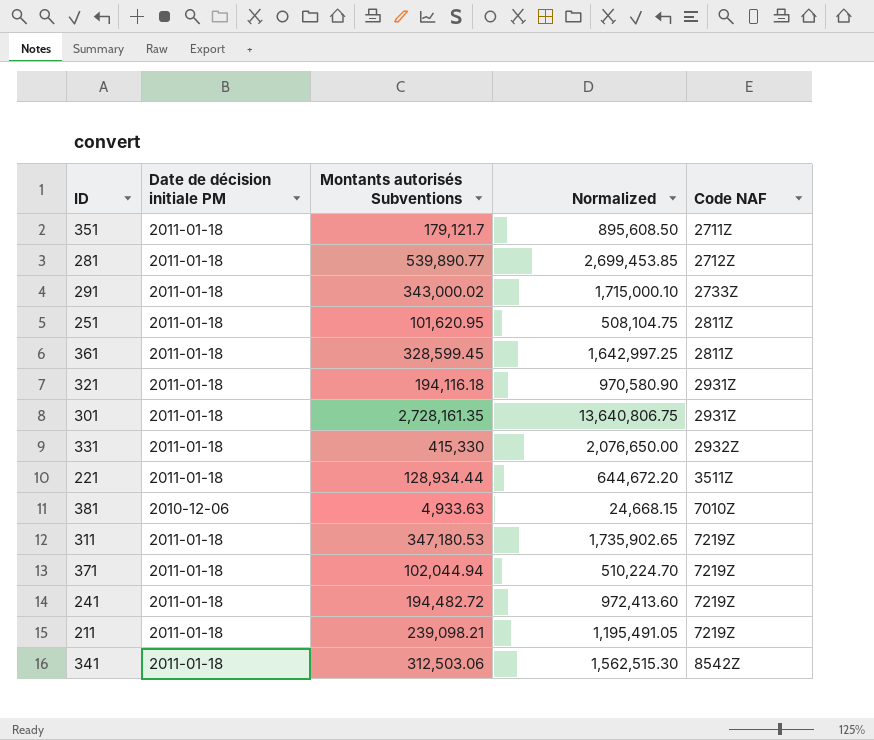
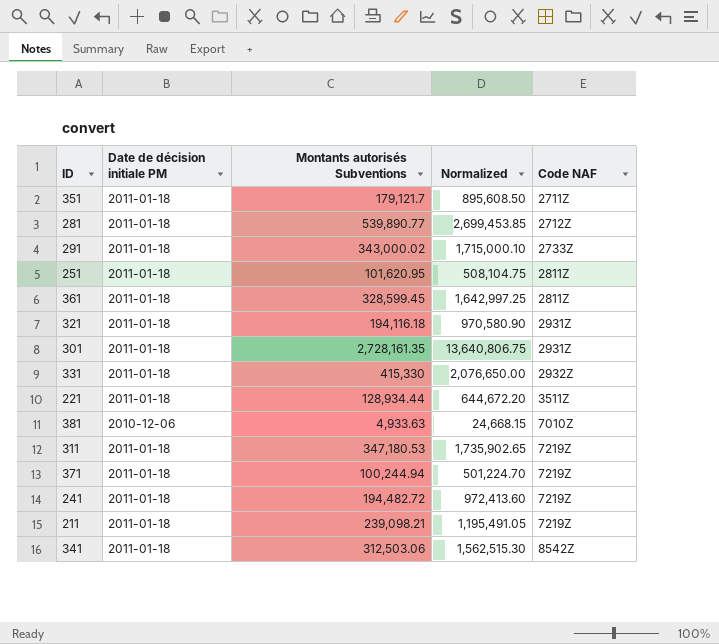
371 | Montants autorisés Subventions: 102,044.94 -> 100,244.94
371 | Normalized: 510,224.70 -> 501,224.70

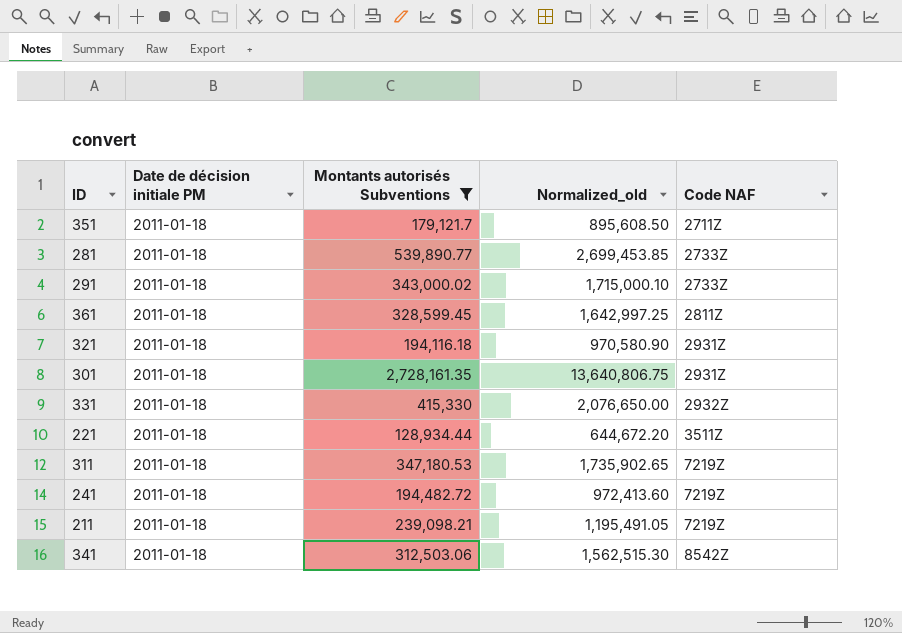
filter: none -> Montants autorisés Subventions >= 128,934.44
column name: Normalized -> Normalized_old
281 | Code NAF: 2712Z -> 2733Z

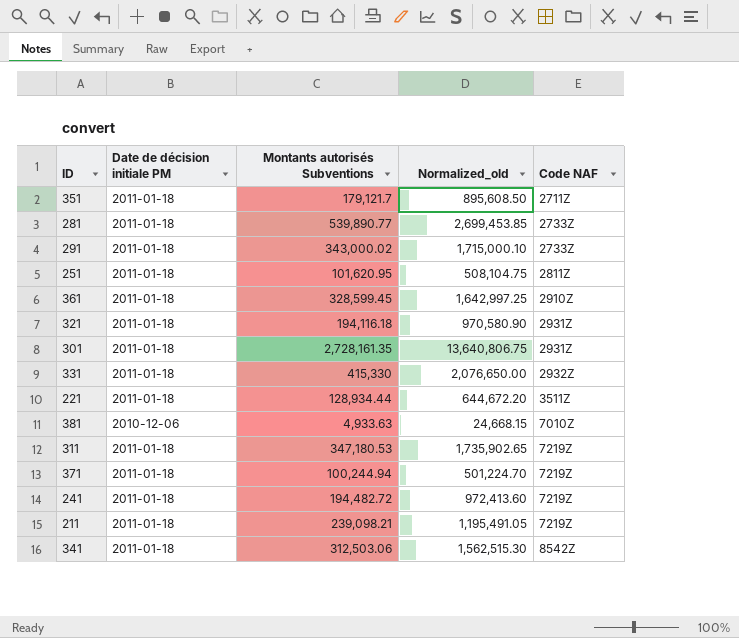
filter: Montants autorisés Subventions >= 128,934.44 -> none
361 | Code NAF: 2811Z -> 2910Z

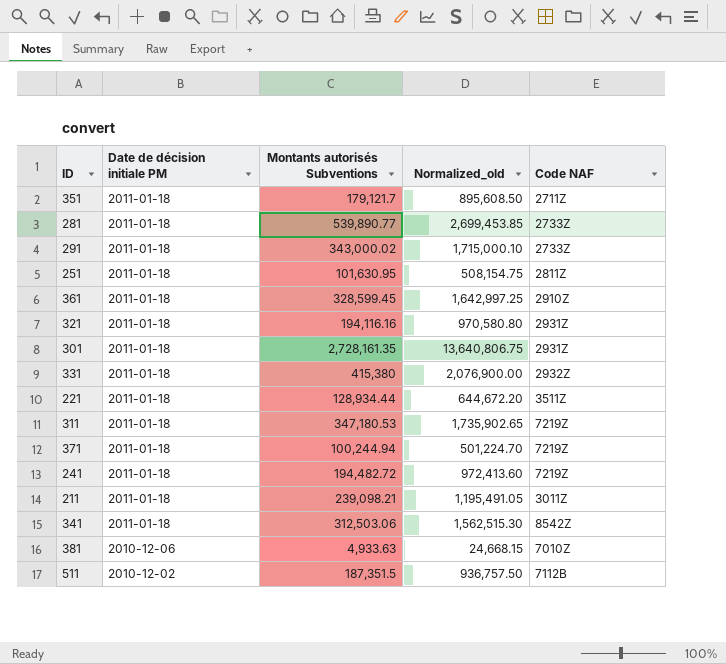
row order: Code NAF ascending -> Date de décision initiale PM descending
251 | Montants autorisés Subventions: 101,620.95 -> 101,630.95
251 | Normalized_old: 508,104.75 -> 508,154.75
321 | Montants autorisés Subventions: 194,116.18 -> 194,116.16
321 | Normalized_old: 970,580.90 -> 970,580.80
331 | Montants autorisés Subventions: 415,330 -> 415,380
331 | Normalized_old: 2,076,650.00 -> 2,076,900.00
211 | Code NAF: 7219Z -> 3011Z
row 511: none -> 2010-12-02 | 187,351.5 | 936,757.50 | 7112B

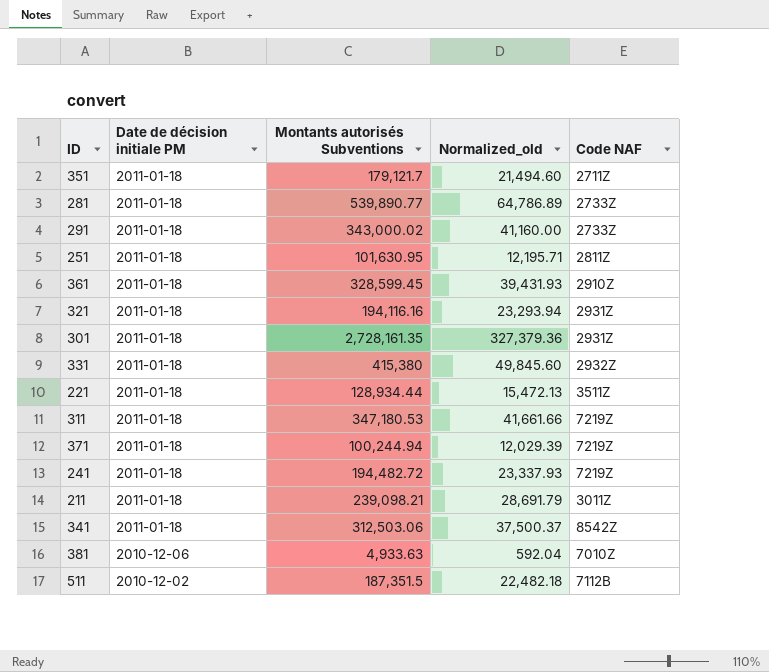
column Normalized_old | formula: [Montants autorisés Subventions] * 5 -> [Montants autorisés Subventions] * 0.12

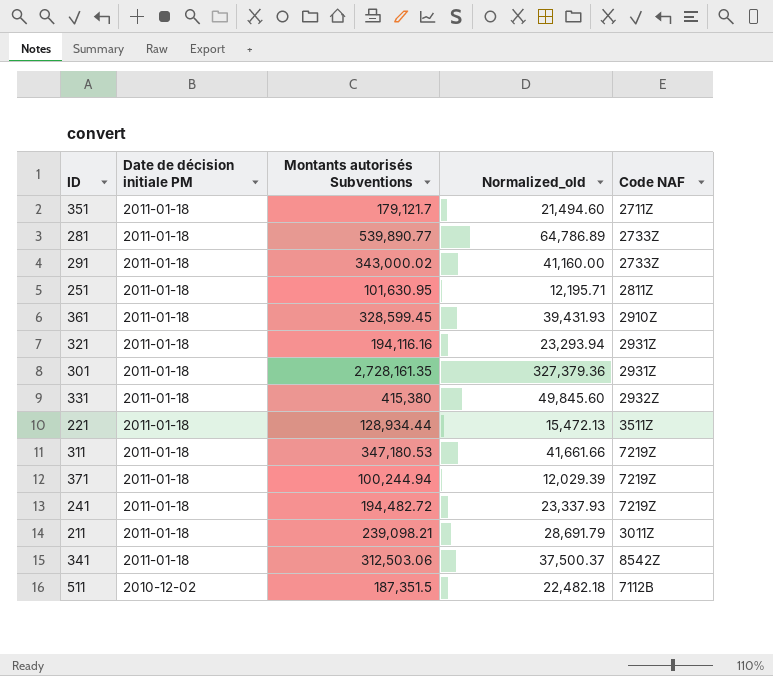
row 381: 2010-12-06 | 4,933.63 | 592.04 | 7010Z -> none

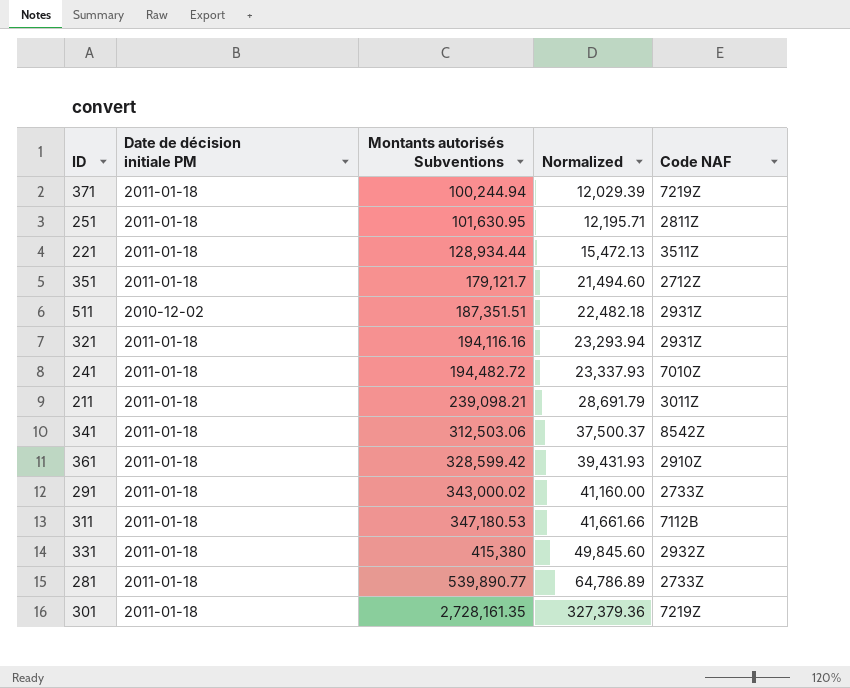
row order: Date de décision initiale PM descending -> Montants autorisés Subventions ascending
column name: Normalized_old -> Normalized
351 | Code NAF: 2711Z -> 2712Z
511 | Montants autorisés Subventions: 187,351.5 -> 187,351.51
511 | Code NAF: 7112B -> 2931Z
241 | Code NAF: 7219Z -> 7010Z
361 | Montants autorisés Subventions: 328,599.45 -> 328,599.42
311 | Code NAF: 7219Z -> 7112B
301 | Code NAF: 2931Z -> 7219Z

